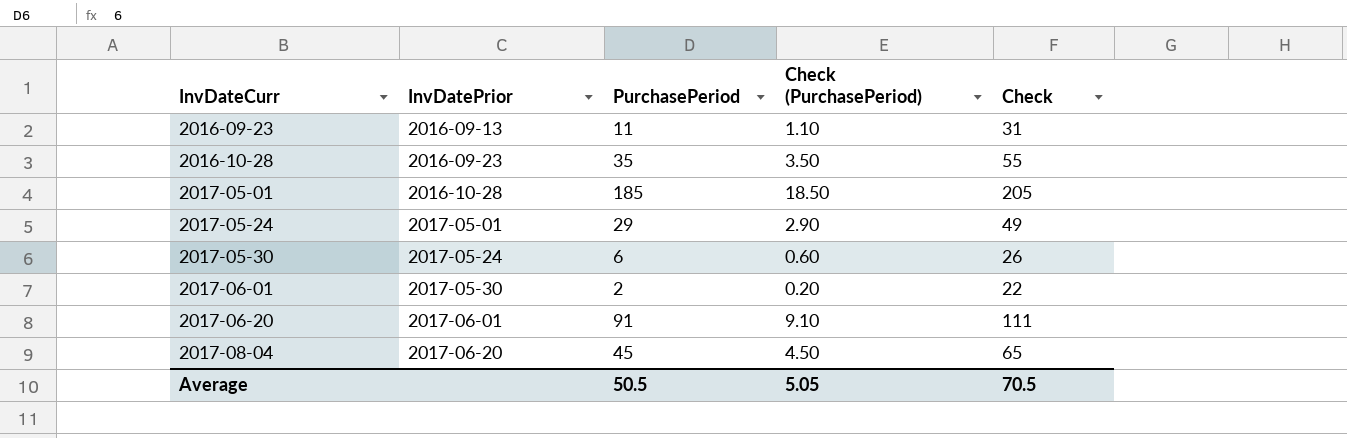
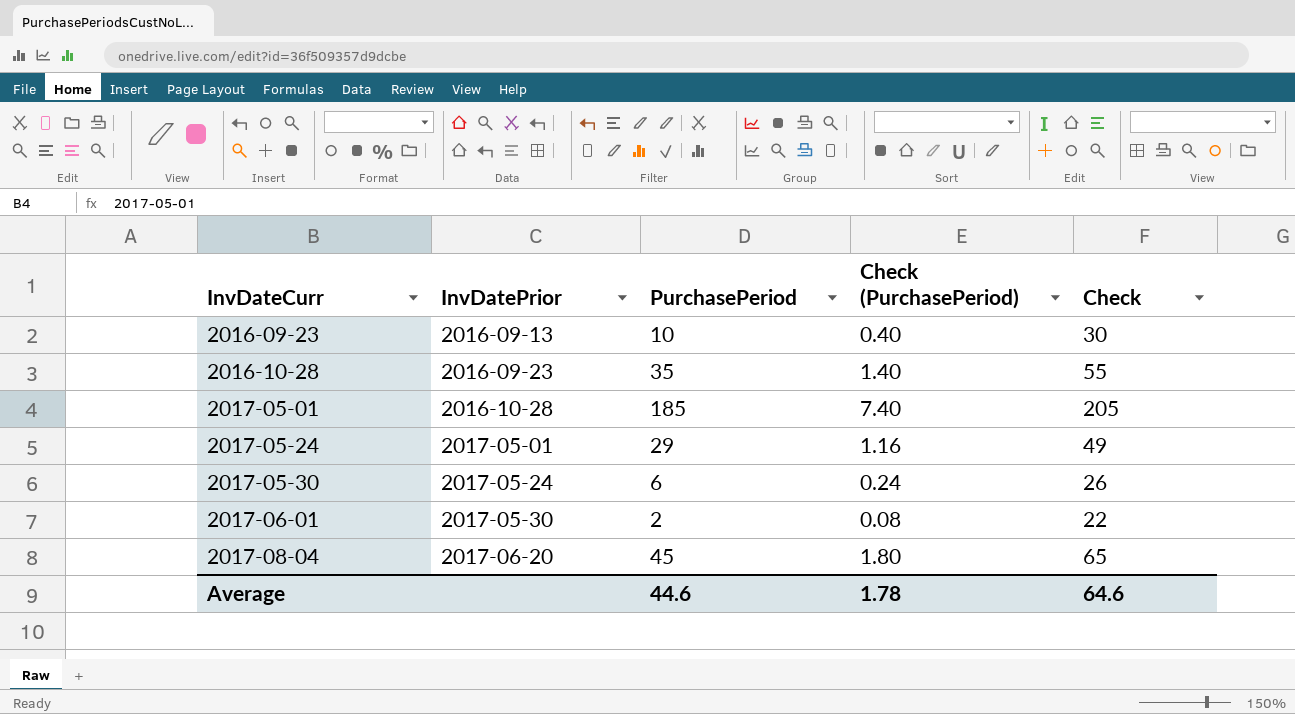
column Check (PurchasePeriod) | formula: [PurchasePeriod] * 0.1 -> [PurchasePeriod] * 0.04
row 2017-06-20: 2017-06-01 | 91 | 9.10 | 111 -> none
2016-09-23 | PurchasePeriod: 11 -> 10
2016-09-23 | Check: 31 -> 30
Average | PurchasePeriod: 50.5 -> 44.6
Average | Check (PurchasePeriod): 5.05 -> 1.78
Average | Check: 70.5 -> 64.6

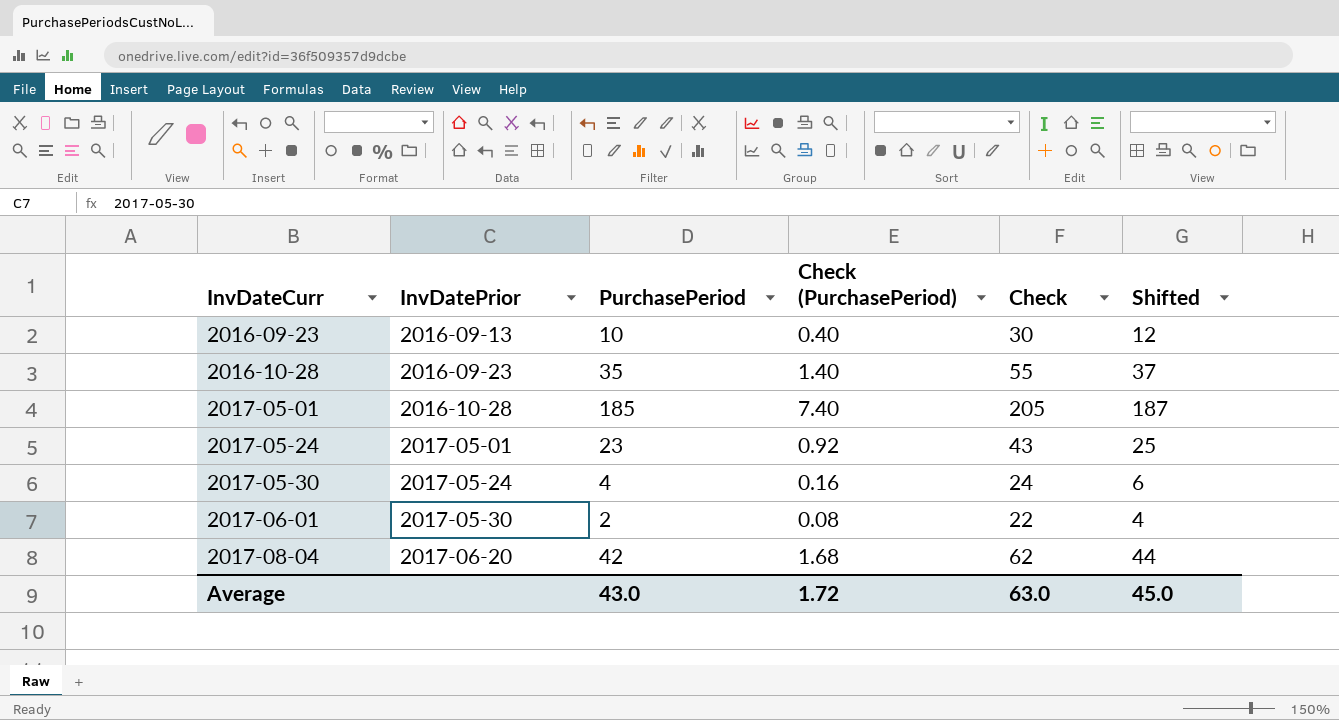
column Shifted | formula: none -> [PurchasePeriod] + 2
2017-05-24 | PurchasePeriod: 29 -> 23
2017-05-24 | Check (PurchasePeriod): 1.16 -> 0.92
2017-05-24 | Check: 49 -> 43
2017-05-30 | PurchasePeriod: 6 -> 4
2017-05-30 | Check (PurchasePeriod): 0.24 -> 0.16
2017-05-30 | Check: 26 -> 24
2017-08-04 | PurchasePeriod: 45 -> 42
2017-08-04 | Check (PurchasePeriod): 1.80 -> 1.68
2017-08-04 | Check: 65 -> 62
Average | PurchasePeriod: 44.6 -> 43.0
Average | Check (PurchasePeriod): 1.78 -> 1.72
Average | Check: 64.6 -> 63.0

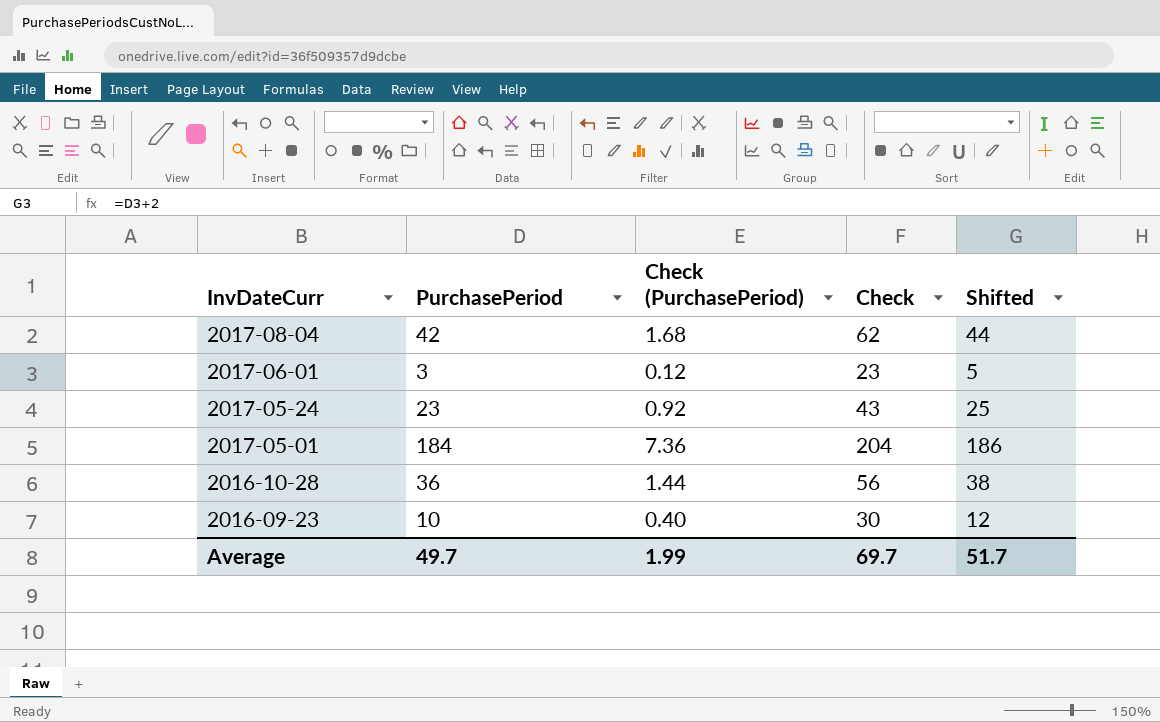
row order: InvDateCurr ascending -> InvDateCurr descending
column InvDatePrior | position: 2 -> none
row 2017-05-30: 2017-05-24 | 4 | 0.16 | 24 | 6 -> none
2017-06-01 | PurchasePeriod: 2 -> 3
2017-06-01 | Check (PurchasePeriod): 0.08 -> 0.12
2017-06-01 | Check: 22 -> 23
2017-06-01 | Shifted: 4 -> 5
2017-05-01 | PurchasePeriod: 185 -> 184
2017-05-01 | Check (PurchasePeriod): 7.40 -> 7.36
2017-05-01 | Check: 205 -> 204
2017-05-01 | Shifted: 187 -> 186
2016-10-28 | PurchasePeriod: 35 -> 36
2016-10-28 | Check (PurchasePeriod): 1.40 -> 1.44
2016-10-28 | Check: 55 -> 56
2016-10-28 | Shifted: 37 -> 38
Average | PurchasePeriod: 43.0 -> 49.7
Average | Check (PurchasePeriod): 1.72 -> 1.99
Average | Check: 63.0 -> 69.7
Average | Shifted: 45.0 -> 51.7

